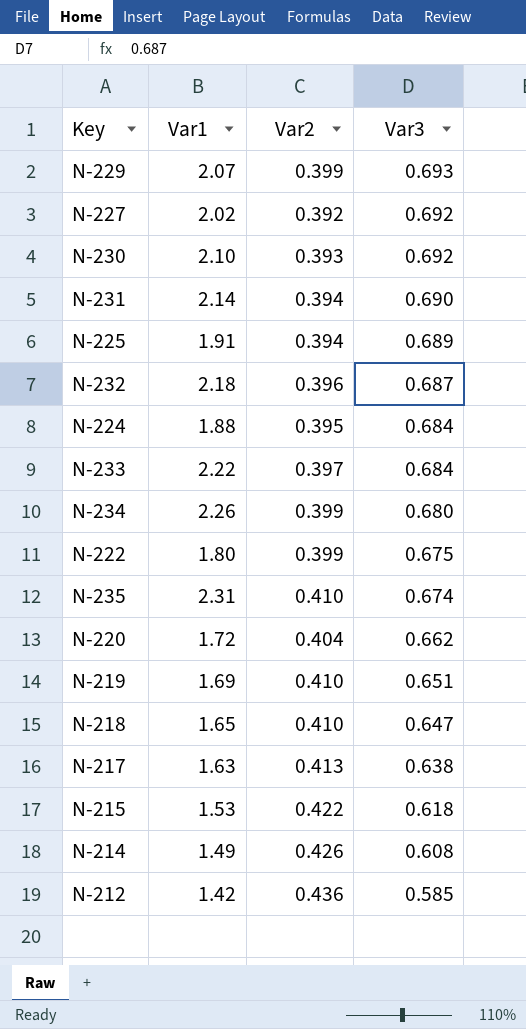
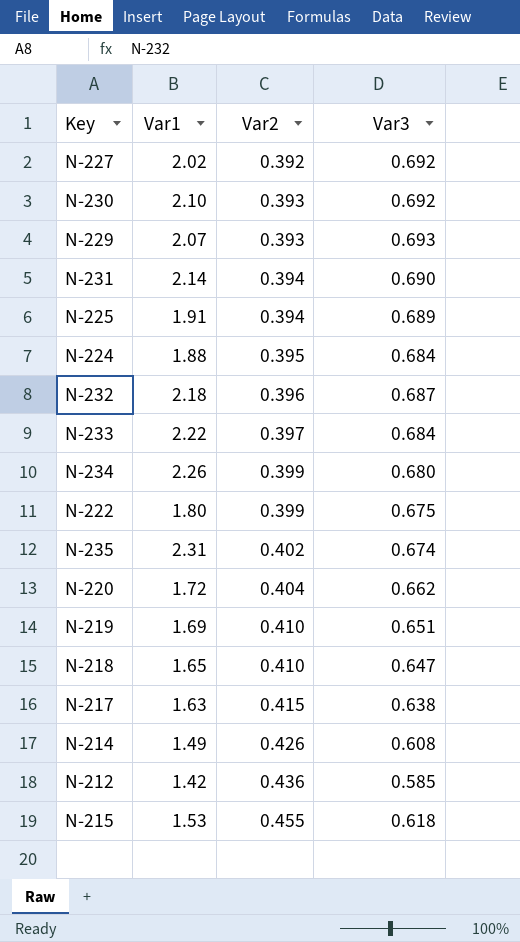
row order: Var3 descending -> Var2 ascending
N-229 | Var2: 0.399 -> 0.393
N-235 | Var2: 0.410 -> 0.402
N-217 | Var2: 0.413 -> 0.415
N-215 | Var2: 0.422 -> 0.455

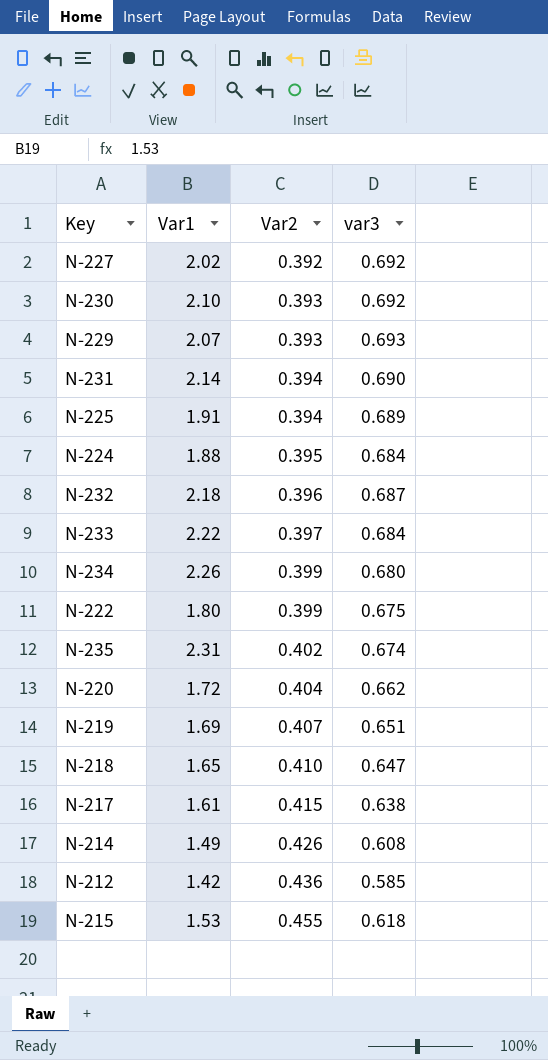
column name: Var3 -> var3
N-219 | Var2: 0.410 -> 0.407
N-217 | Var1: 1.63 -> 1.61

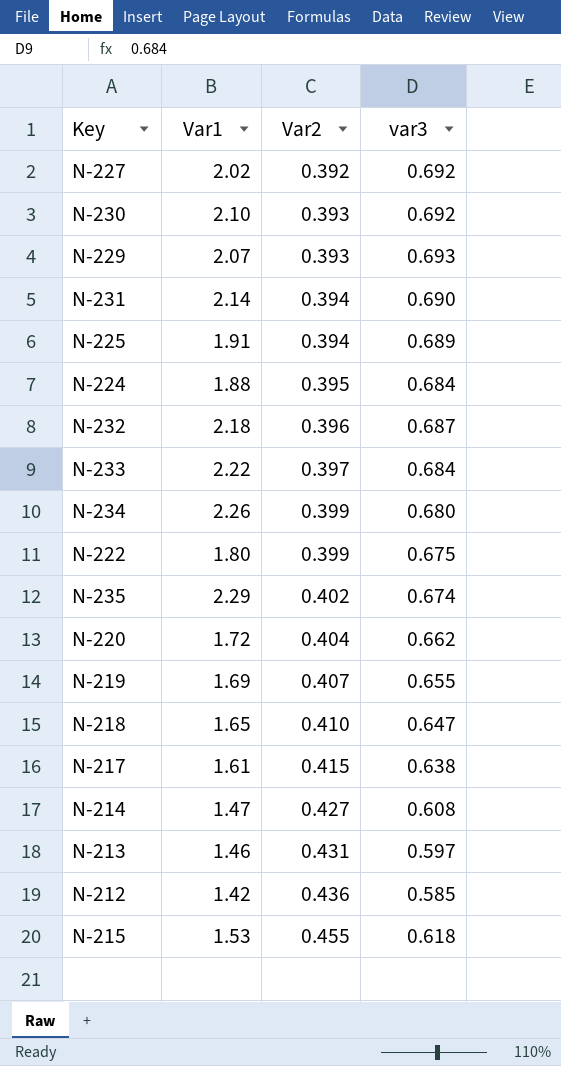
N-235 | Var1: 2.31 -> 2.29
N-219 | var3: 0.651 -> 0.655
N-214 | Var1: 1.49 -> 1.47
N-214 | Var2: 0.426 -> 0.427
row N-213: none -> 1.46 | 0.431 | 0.597

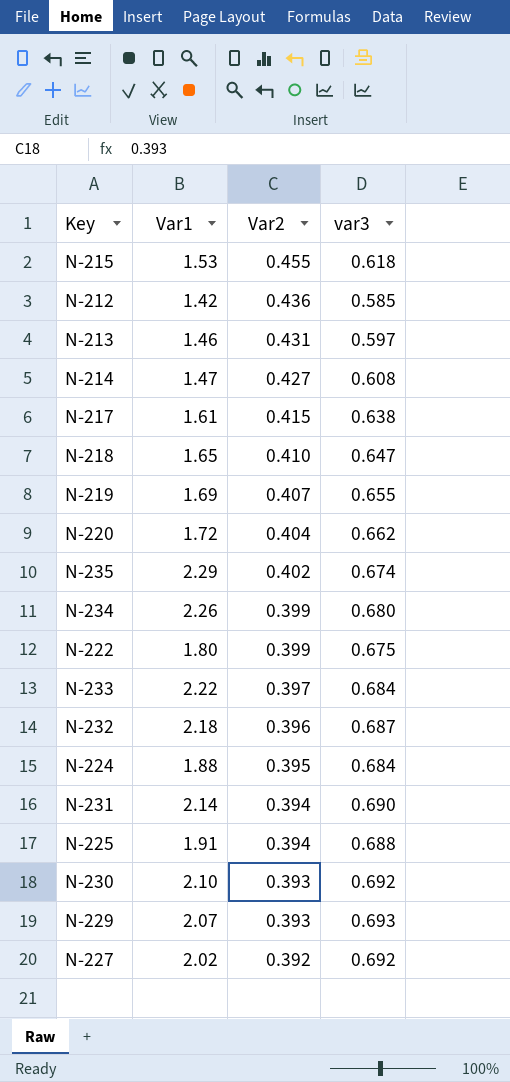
row order: Var2 ascending -> Var2 descending
N-225 | var3: 0.689 -> 0.688

